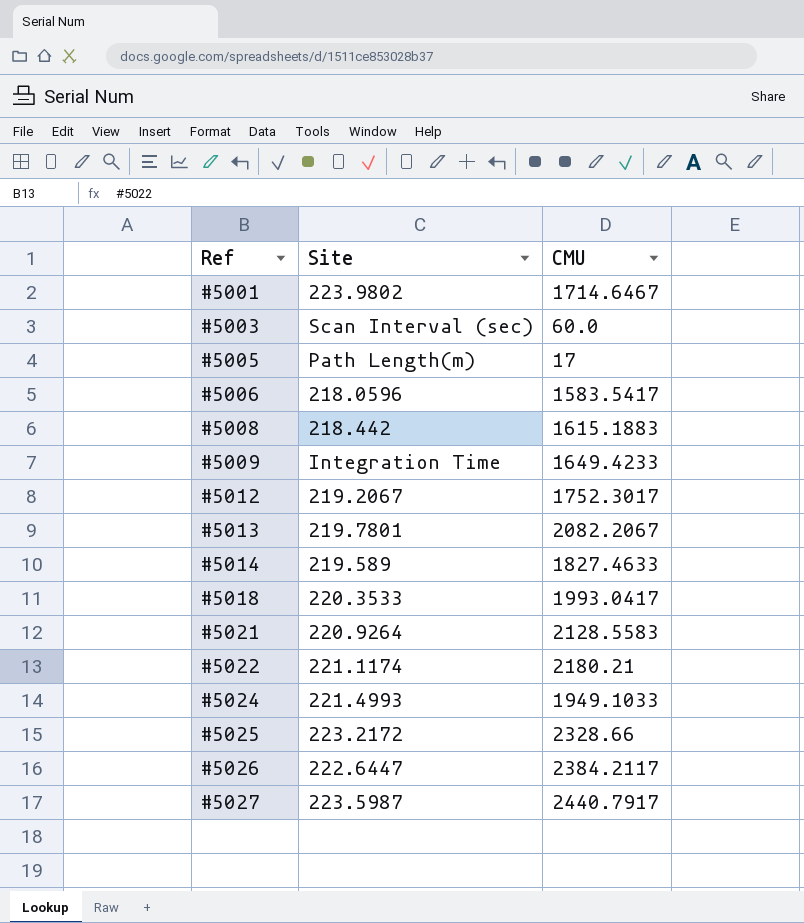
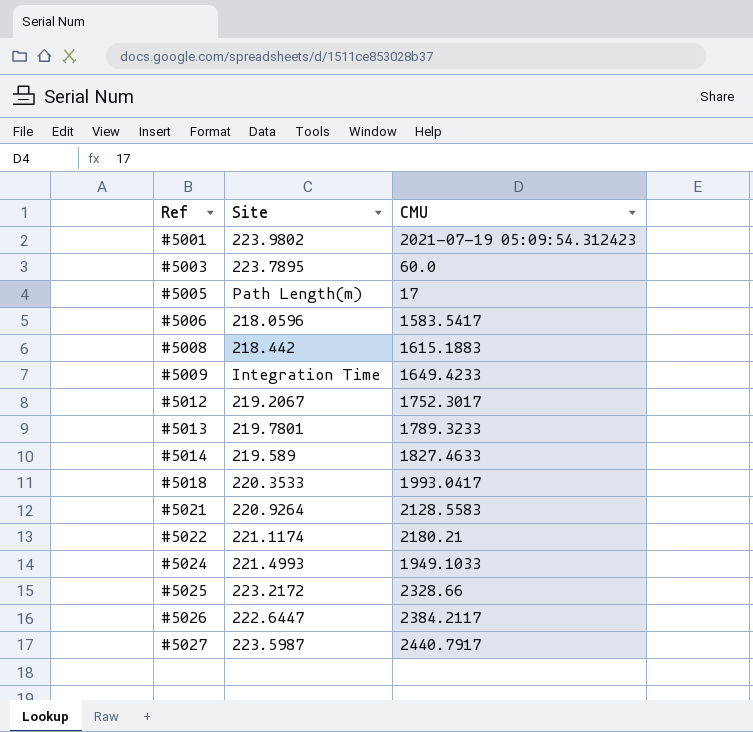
#5001 | CMU: 1714.6467 -> 2021-07-19 05:09:54.312423
#5003 | Site: Scan Interval (sec) -> 223.7895
#5013 | CMU: 2082.2067 -> 1789.3233

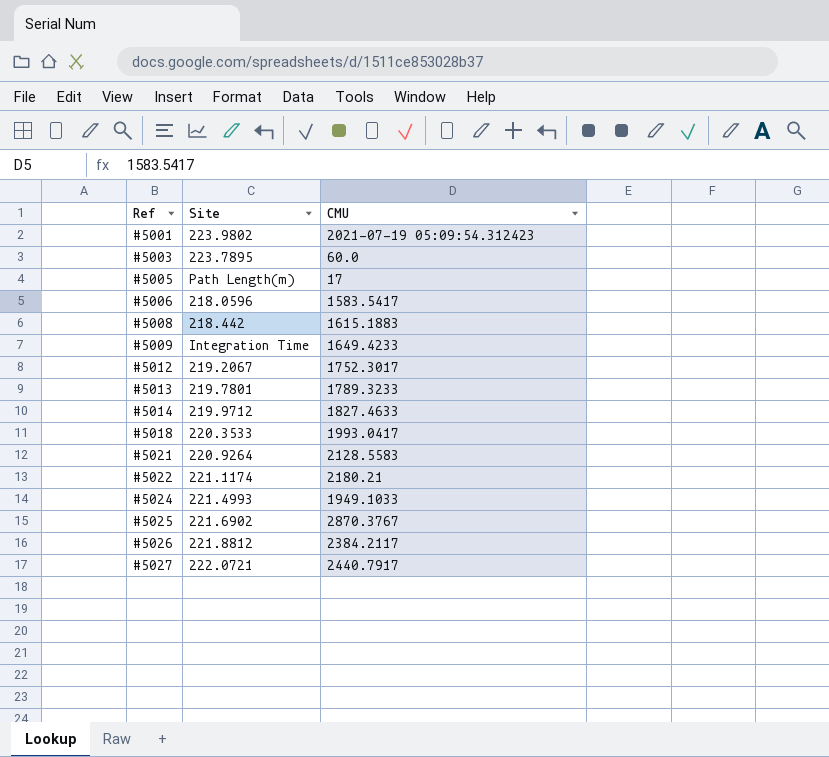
#5014 | Site: 219.589 -> 219.9712
#5025 | Site: 223.2172 -> 221.6902
#5025 | CMU: 2328.66 -> 2870.3767
#5026 | Site: 222.6447 -> 221.8812
#5027 | Site: 223.5987 -> 222.0721

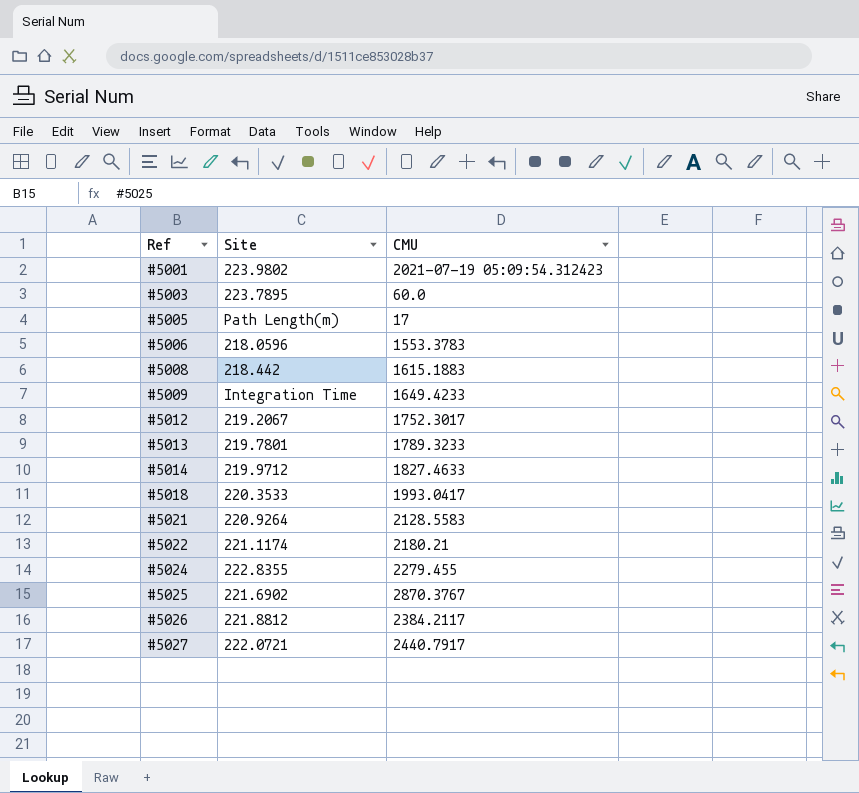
#5006 | CMU: 1583.5417 -> 1553.3783
#5024 | Site: 221.4993 -> 222.8355
#5024 | CMU: 1949.1033 -> 2279.455

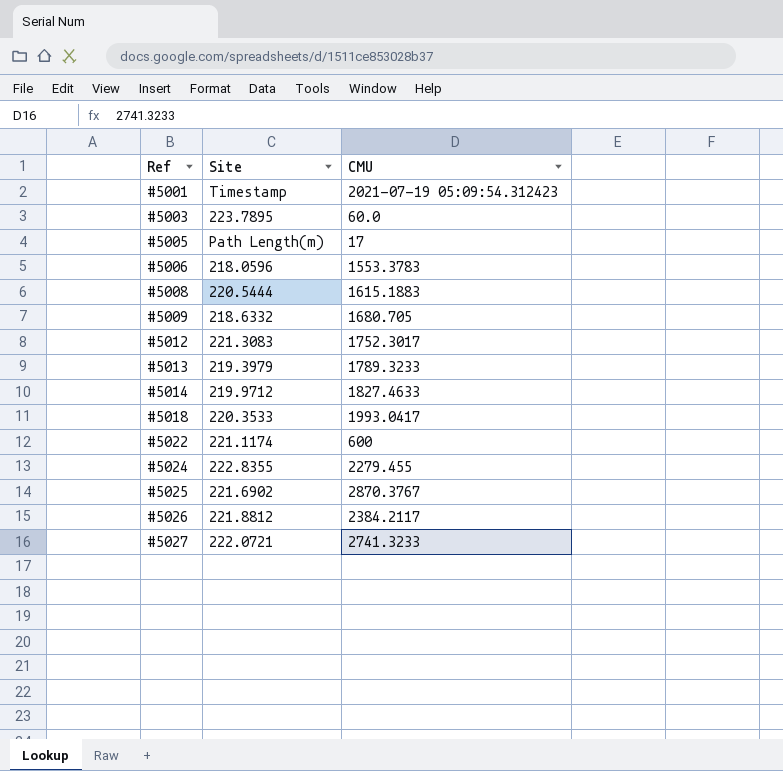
row #5021: 220.9264 | 2128.5583 -> none
#5001 | Site: 223.9802 -> Timestamp
#5008 | Site: 218.442 -> 220.5444
#5009 | Site: Integration Time -> 218.6332
#5009 | CMU: 1649.4233 -> 1680.705
#5012 | Site: 219.2067 -> 221.3083
#5013 | Site: 219.7801 -> 219.3979
#5022 | CMU: 2180.21 -> 600
#5027 | CMU: 2440.7917 -> 2741.3233

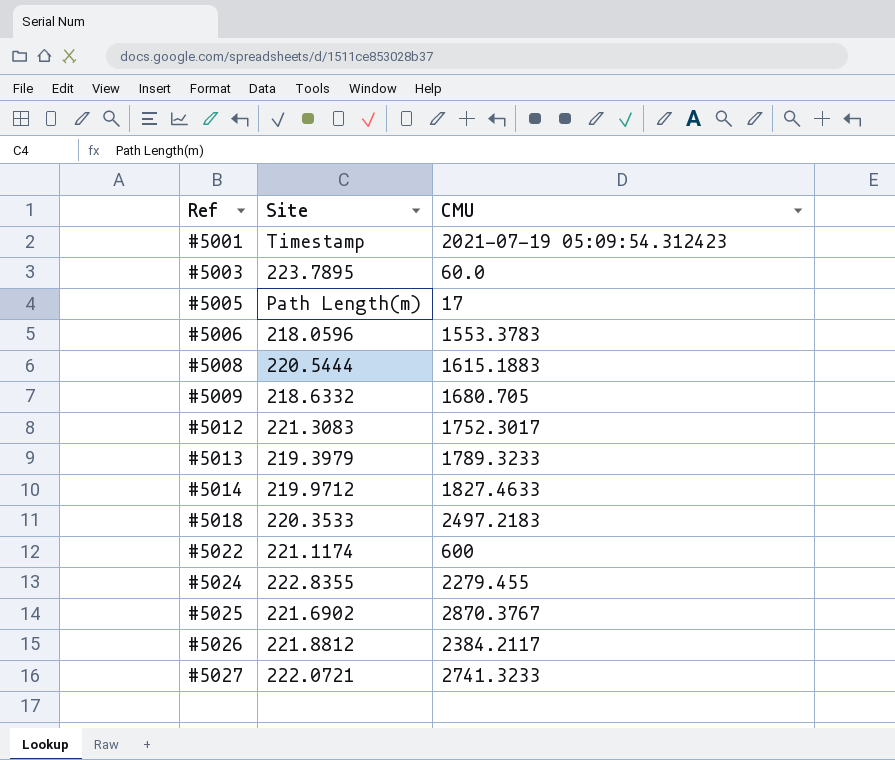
#5018 | CMU: 1993.0417 -> 2497.2183

